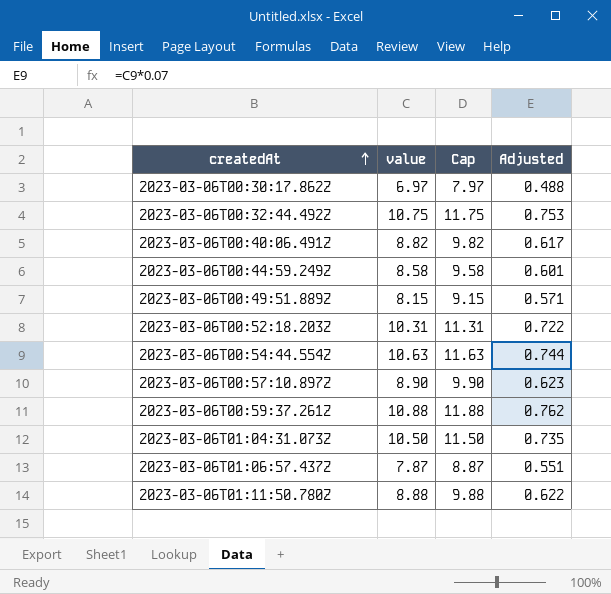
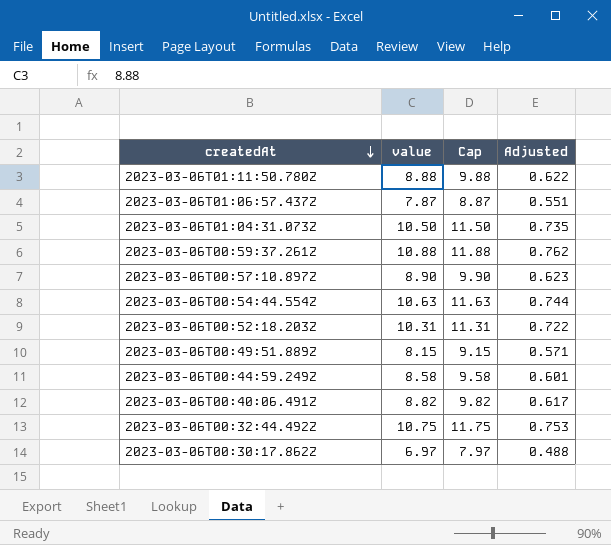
row order: createdAt ascending -> createdAt descending

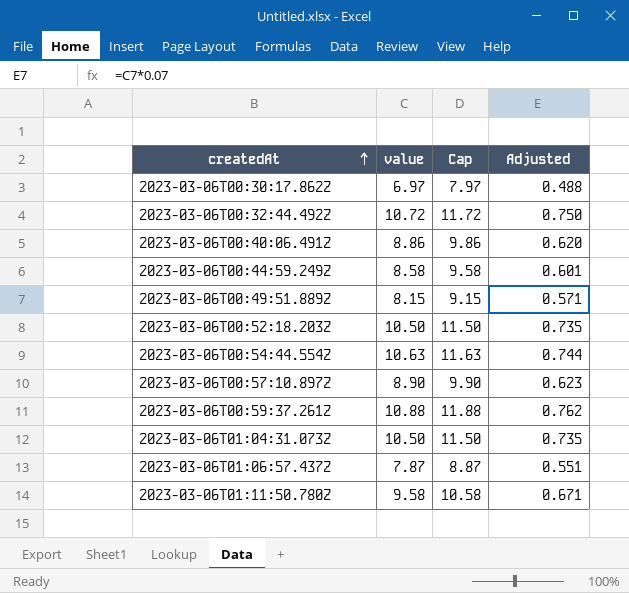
row order: createdAt descending -> createdAt ascending
2023-03-06T00:32:44.492Z | value: 10.75 -> 10.72
2023-03-06T00:32:44.492Z | Cap: 11.75 -> 11.72
2023-03-06T00:32:44.492Z | Adjusted: 0.753 -> 0.750
2023-03-06T00:40:06.491Z | value: 8.82 -> 8.86
2023-03-06T00:40:06.491Z | Cap: 9.82 -> 9.86
2023-03-06T00:40:06.491Z | Adjusted: 0.617 -> 0.620
2023-03-06T00:52:18.203Z | value: 10.31 -> 10.50
2023-03-06T00:52:18.203Z | Cap: 11.31 -> 11.50
2023-03-06T00:52:18.203Z | Adjusted: 0.722 -> 0.735
2023-03-06T01:11:50.780Z | value: 8.88 -> 9.58
2023-03-06T01:11:50.780Z | Cap: 9.88 -> 10.58
2023-03-06T01:11:50.780Z | Adjusted: 0.622 -> 0.671

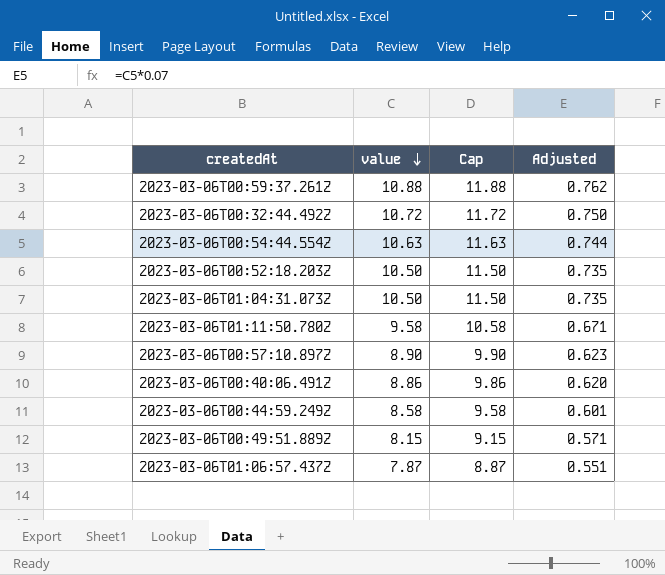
row order: createdAt ascending -> value descending
row 2023-03-06T00:30:17.862Z: 6.97 | 7.97 | 0.488 -> none

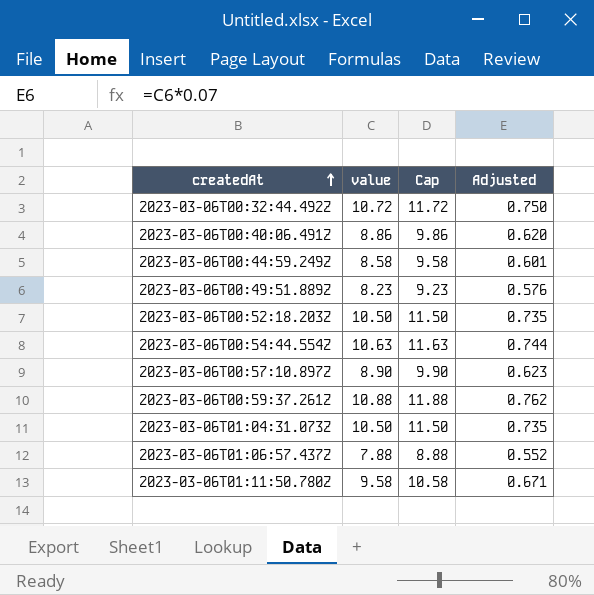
row order: value descending -> createdAt ascending
2023-03-06T00:49:51.889Z | value: 8.15 -> 8.23
2023-03-06T00:49:51.889Z | Cap: 9.15 -> 9.23
2023-03-06T00:49:51.889Z | Adjusted: 0.571 -> 0.576
2023-03-06T01:06:57.437Z | value: 7.87 -> 7.88
2023-03-06T01:06:57.437Z | Cap: 8.87 -> 8.88
2023-03-06T01:06:57.437Z | Adjusted: 0.551 -> 0.552

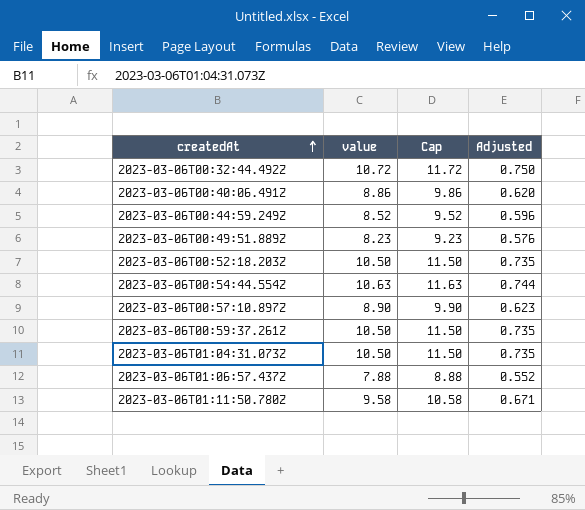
2023-03-06T00:44:59.249Z | value: 8.58 -> 8.52
2023-03-06T00:44:59.249Z | Cap: 9.58 -> 9.52
2023-03-06T00:44:59.249Z | Adjusted: 0.601 -> 0.596
2023-03-06T00:59:37.261Z | value: 10.88 -> 10.50
2023-03-06T00:59:37.261Z | Cap: 11.88 -> 11.50
2023-03-06T00:59:37.261Z | Adjusted: 0.762 -> 0.735

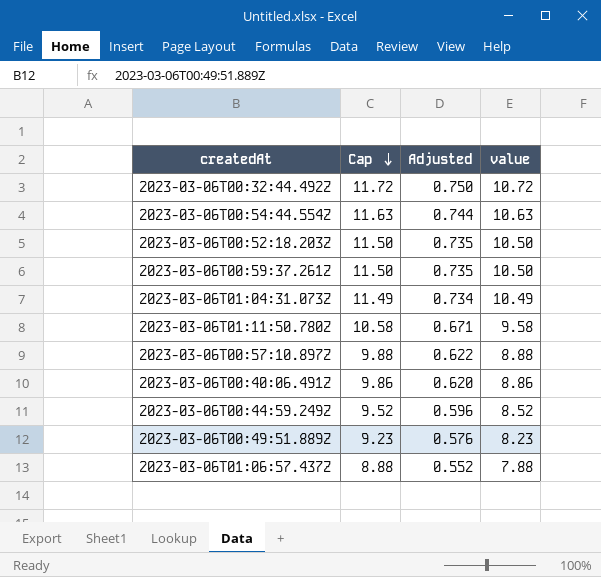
row order: createdAt ascending -> Cap descending
column value | position: 2 -> 4
2023-03-06T01:04:31.073Z | Cap: 11.50 -> 11.49
2023-03-06T01:04:31.073Z | Adjusted: 0.735 -> 0.734
2023-03-06T01:04:31.073Z | value: 10.50 -> 10.49
2023-03-06T00:57:10.897Z | Cap: 9.90 -> 9.88
2023-03-06T00:57:10.897Z | Adjusted: 0.623 -> 0.622
2023-03-06T00:57:10.897Z | value: 8.90 -> 8.88

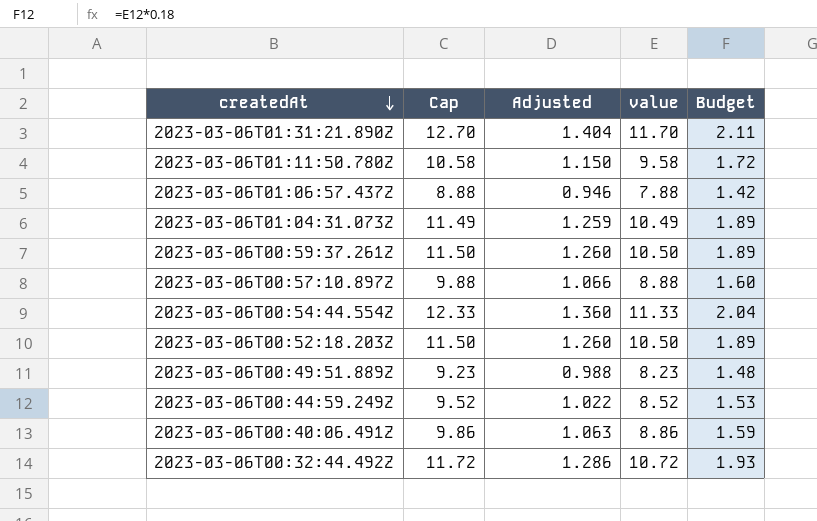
row order: Cap descending -> createdAt descending
column Adjusted | formula: [value] * 0.07 -> [value] * 0.12
column Budget | formula: none -> [value] * 0.18
row 2023-03-06T01:31:21.890Z: none -> 12.70 | 1.404 | 11.70 | 2.11
2023-03-06T00:54:44.554Z | Cap: 11.63 -> 12.33
2023-03-06T00:54:44.554Z | value: 10.63 -> 11.33

